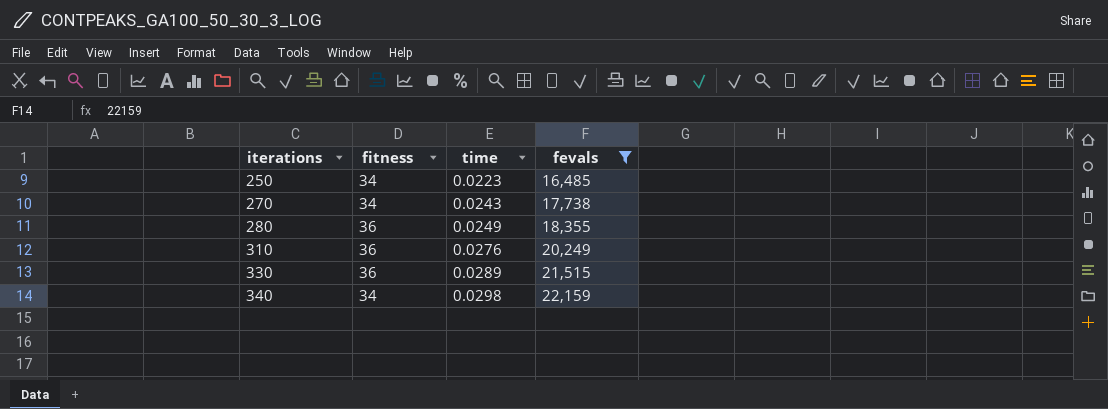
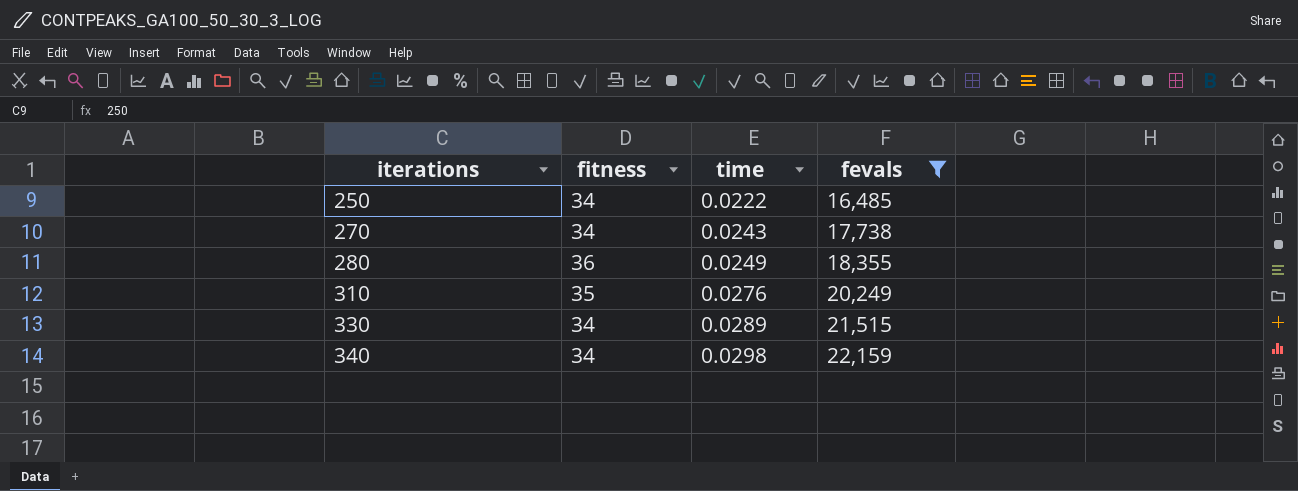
250 | time: 0.0223 -> 0.0222
310 | fitness: 36 -> 35
330 | fitness: 36 -> 34

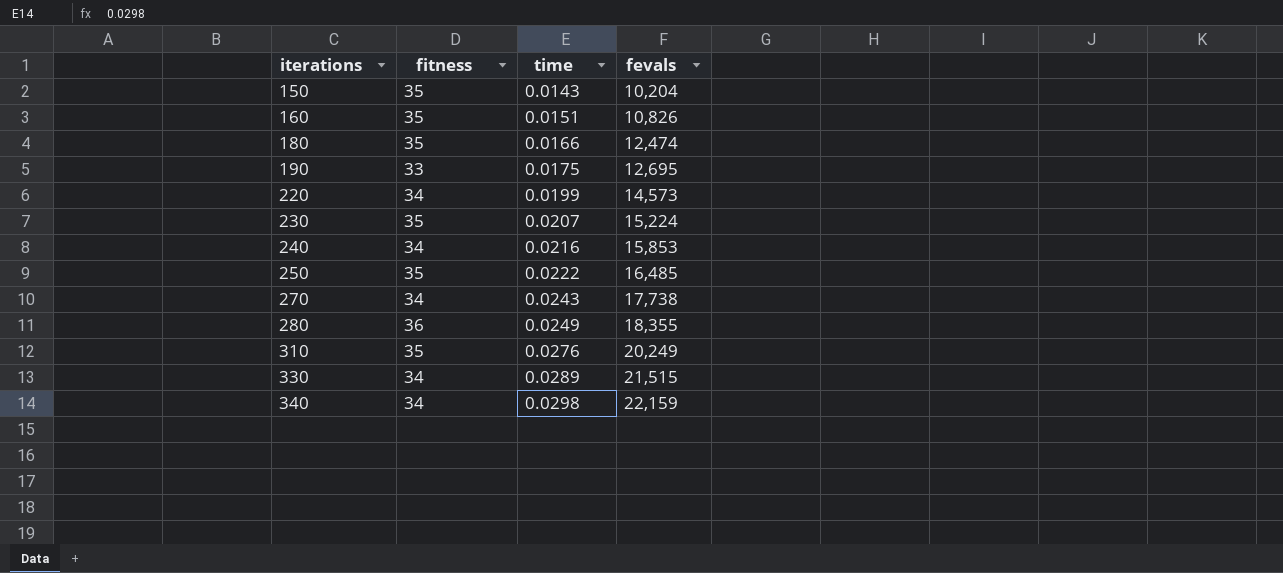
filter: fevals >= 16,485 -> none
250 | fitness: 34 -> 35

